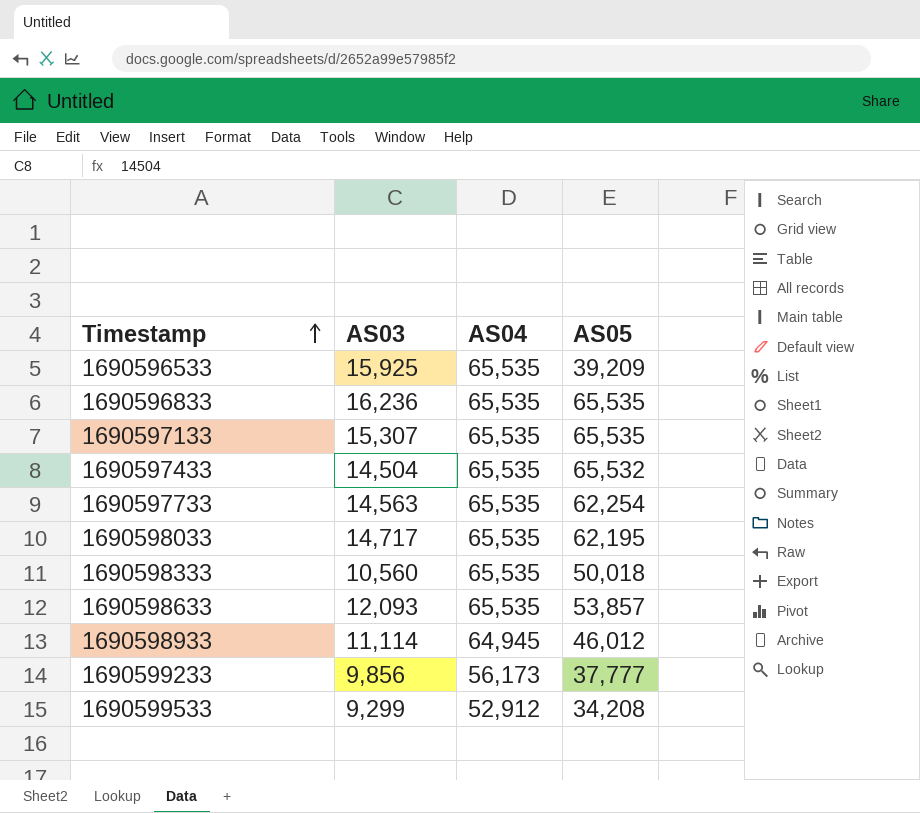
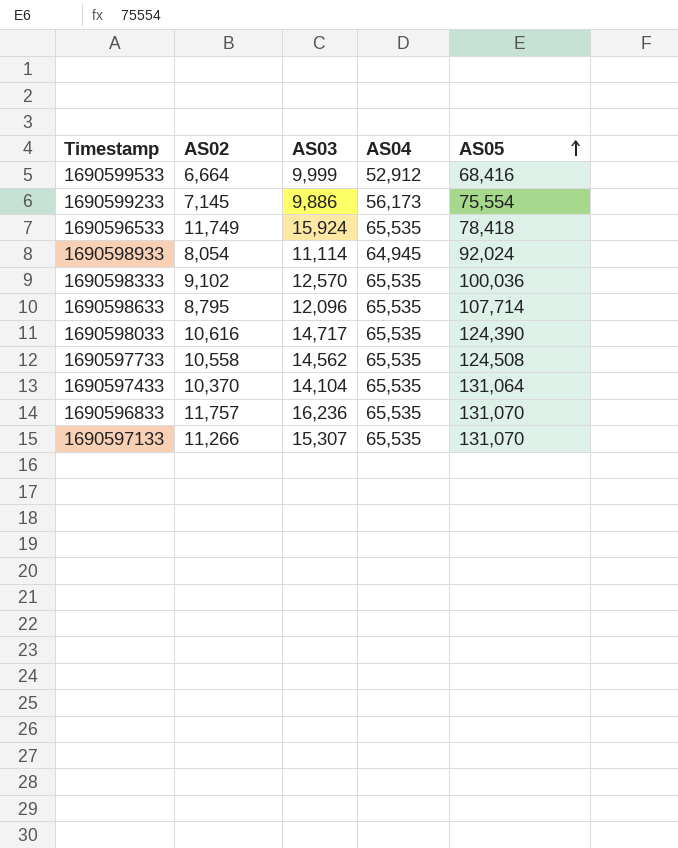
row order: Timestamp ascending -> AS05 ascending
column AS02 | position: none -> 2
1690599533 | AS03: 9,299 -> 9,999
1690599533 | AS05: 34,208 -> 68,416
1690599233 | AS03: 9,856 -> 9,886
1690599233 | AS05: 37,777 -> 75,554
1690596533 | AS03: 15,925 -> 15,924
1690596533 | AS05: 39,209 -> 78,418
1690598933 | AS05: 46,012 -> 92,024
1690598333 | AS03: 10,560 -> 12,570
1690598333 | AS05: 50,018 -> 100,036
1690598633 | AS03: 12,093 -> 12,096
1690598633 | AS05: 53,857 -> 107,714
1690598033 | AS05: 62,195 -> 124,390
1690597733 | AS03: 14,563 -> 14,562
1690597733 | AS05: 62,254 -> 124,508
1690597433 | AS03: 14,504 -> 14,104
1690597433 | AS05: 65,532 -> 131,064
1690596833 | AS05: 65,535 -> 131,070
1690597133 | AS05: 65,535 -> 131,070

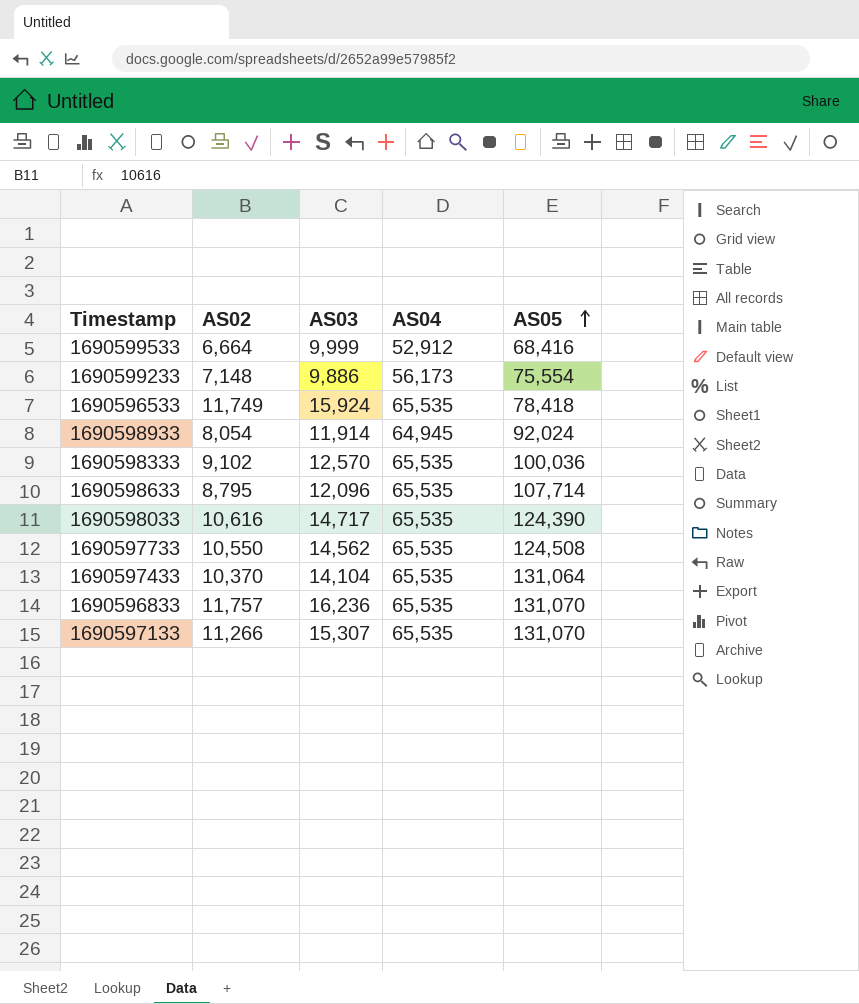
1690599233 | AS02: 7,145 -> 7,148
1690598933 | AS03: 11,114 -> 11,914
1690597733 | AS02: 10,558 -> 10,550

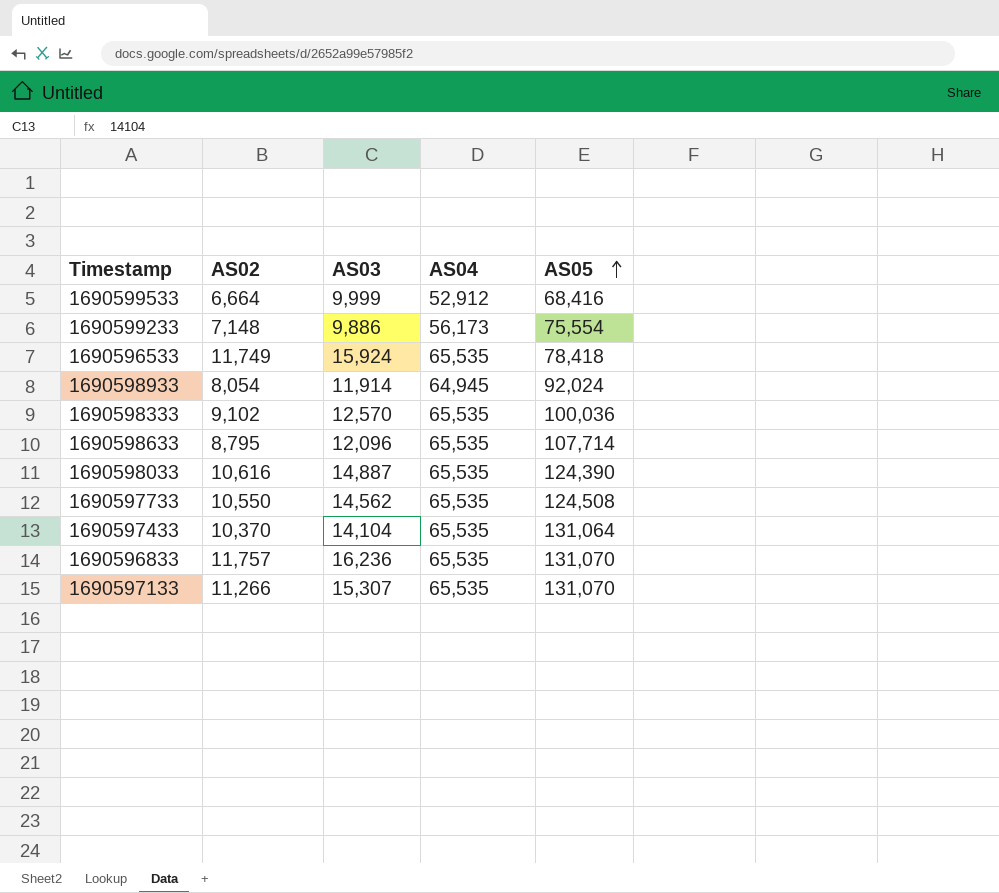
1690598033 | AS03: 14,717 -> 14,887

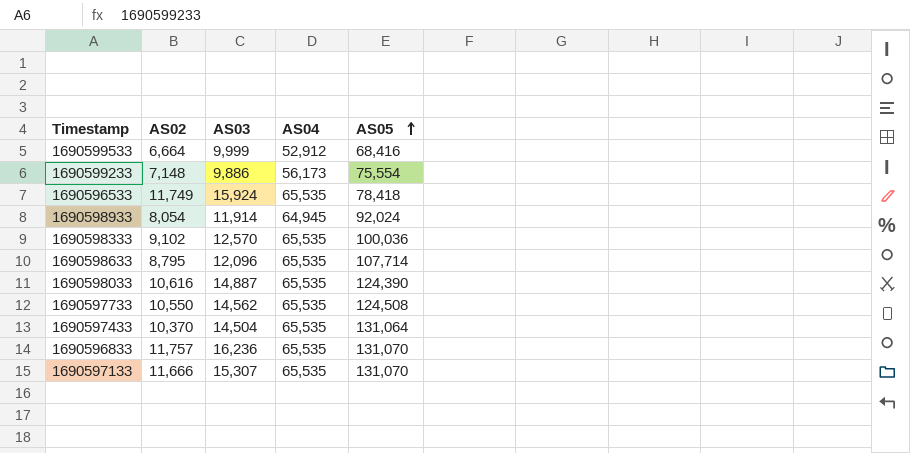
1690597433 | AS03: 14,104 -> 14,504
1690597133 | AS02: 11,266 -> 11,666

